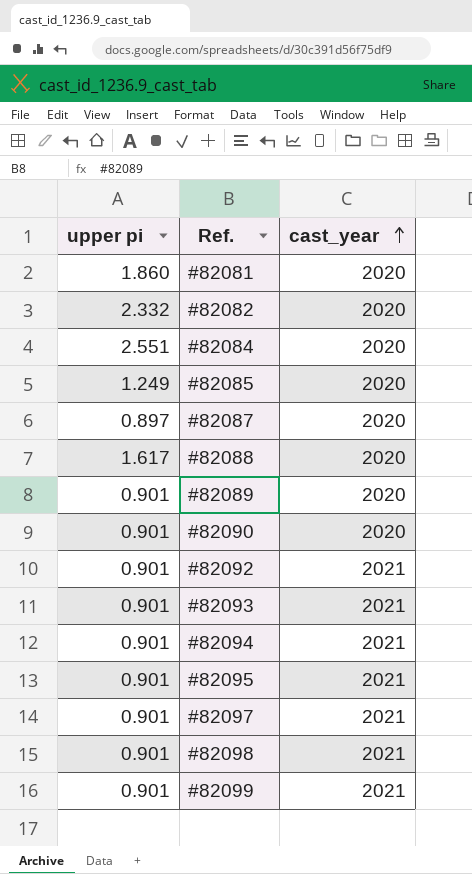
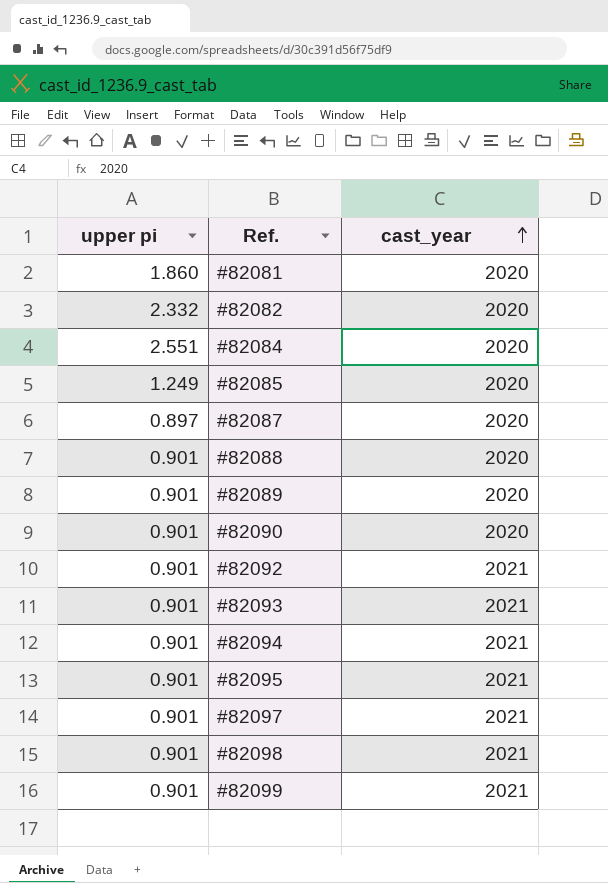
#82088 | upper pi: 1.617 -> 0.901

